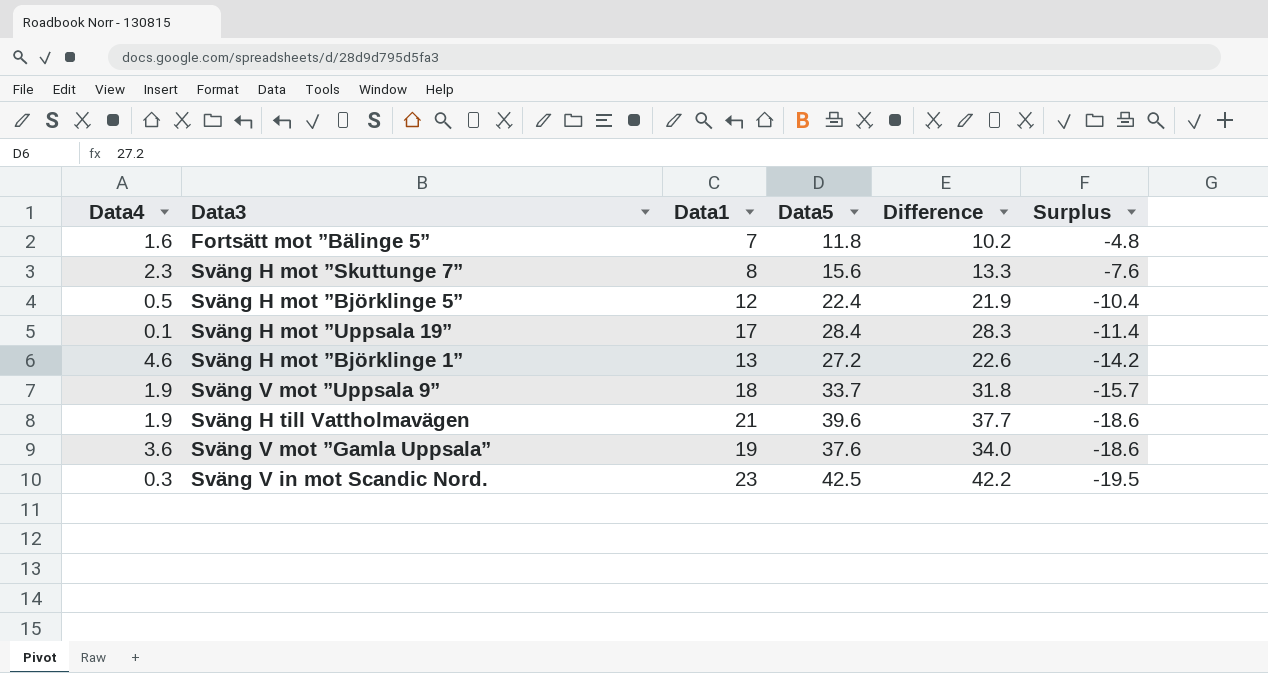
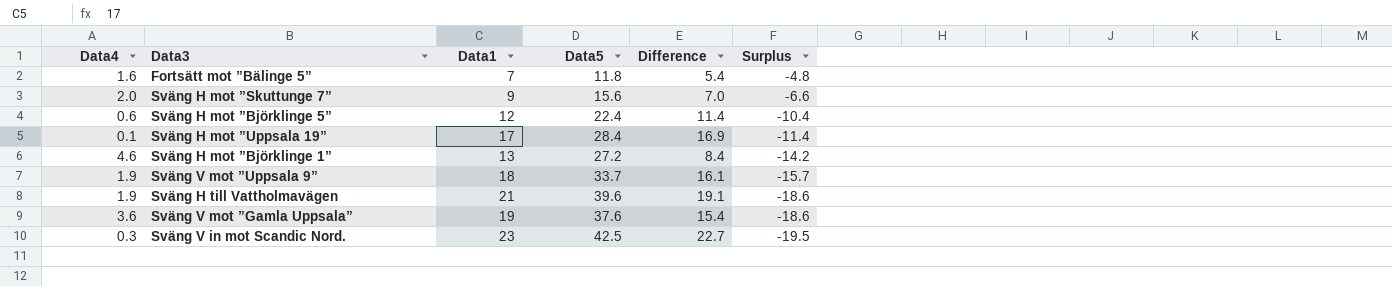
column Difference | formula: [Data5] - [Data4] -> [Data1] - [Data4]
Sväng H mot ”Skuttunge 7” | Data4: 2.3 -> 2.0
Sväng H mot ”Skuttunge 7” | Data1: 8 -> 9
Sväng H mot ”Skuttunge 7” | Surplus: -7.6 -> -6.6
Sväng H mot ”Björklinge 5” | Data4: 0.5 -> 0.6

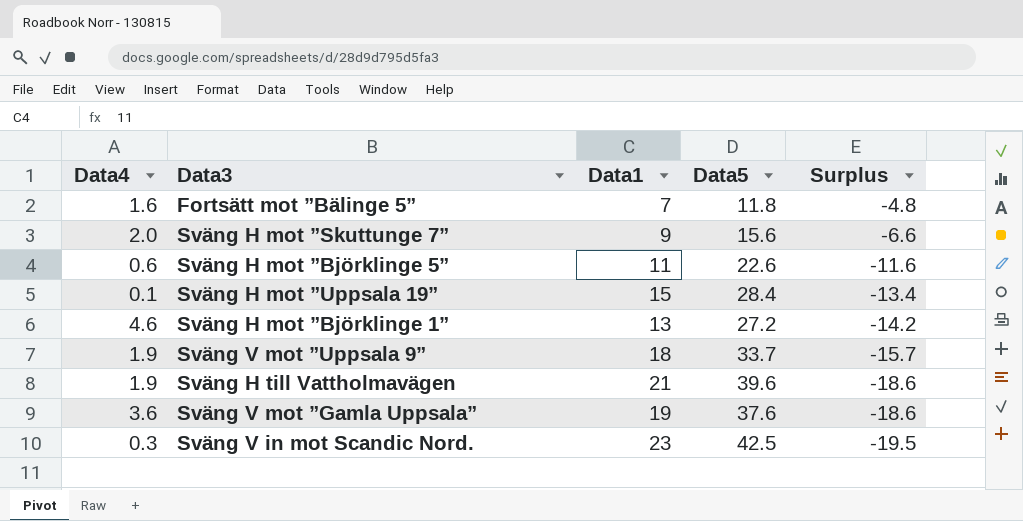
column Difference | formula: [Data1] - [Data4] -> none
Sväng H mot ”Björklinge 5” | Data1: 12 -> 11
Sväng H mot ”Björklinge 5” | Data5: 22.4 -> 22.6
Sväng H mot ”Björklinge 5” | Surplus: -10.4 -> -11.6
Sväng H mot ”Uppsala 19” | Data1: 17 -> 15
Sväng H mot ”Uppsala 19” | Surplus: -11.4 -> -13.4

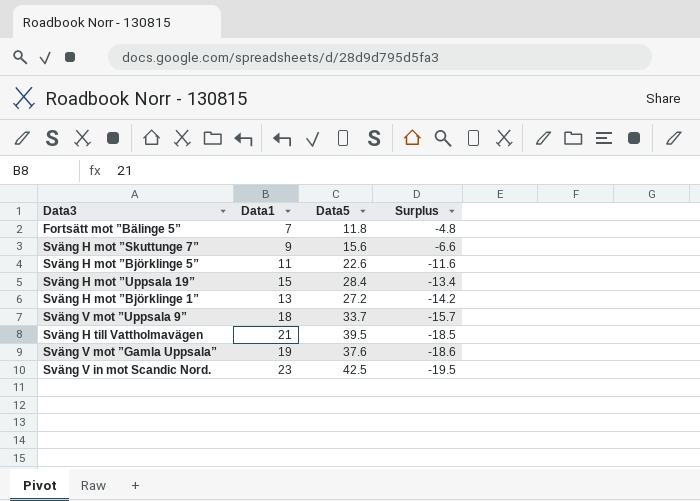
column Data4 | position: 1 -> none
Sväng H till Vattholmavägen | Data5: 39.6 -> 39.5
Sväng H till Vattholmavägen | Surplus: -18.6 -> -18.5

